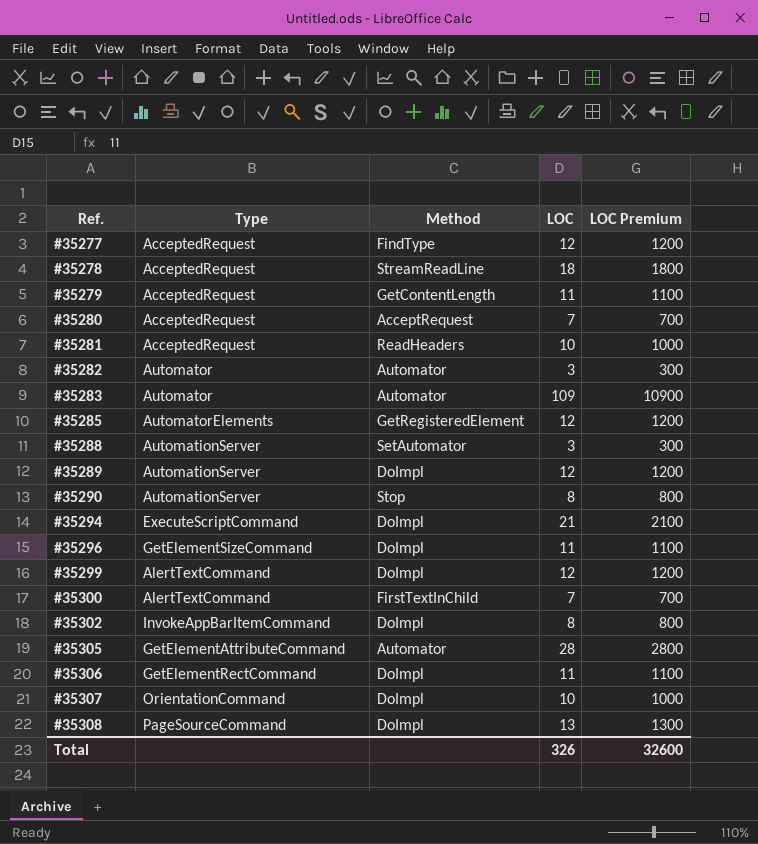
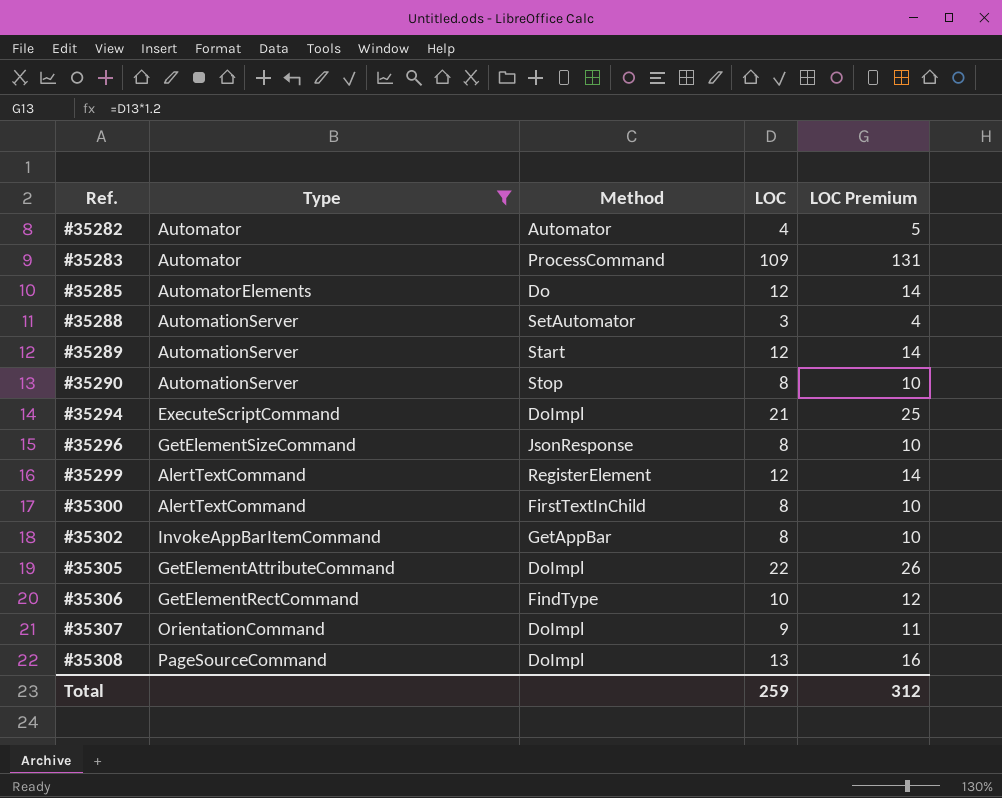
filter: none -> Type != AcceptedRequest
column LOC Premium | formula: [LOC] * 100 -> [LOC] * 1.2
#35282 | LOC: 3 -> 4
#35283 | Method: Automator -> ProcessCommand
#35285 | Method: GetRegisteredElement -> Do
#35289 | Method: DoImpl -> Start
#35296 | Method: DoImpl -> JsonResponse
#35296 | LOC: 11 -> 8
#35299 | Method: DoImpl -> RegisterElement
#35300 | LOC: 7 -> 8
#35302 | Method: DoImpl -> GetAppBar
#35305 | Method: Automator -> DoImpl
#35305 | LOC: 28 -> 22
#35306 | Method: DoImpl -> FindType
#35306 | LOC: 11 -> 10
#35307 | LOC: 10 -> 9
Total | LOC: 326 -> 259
Total | LOC Premium: 32600 -> 312

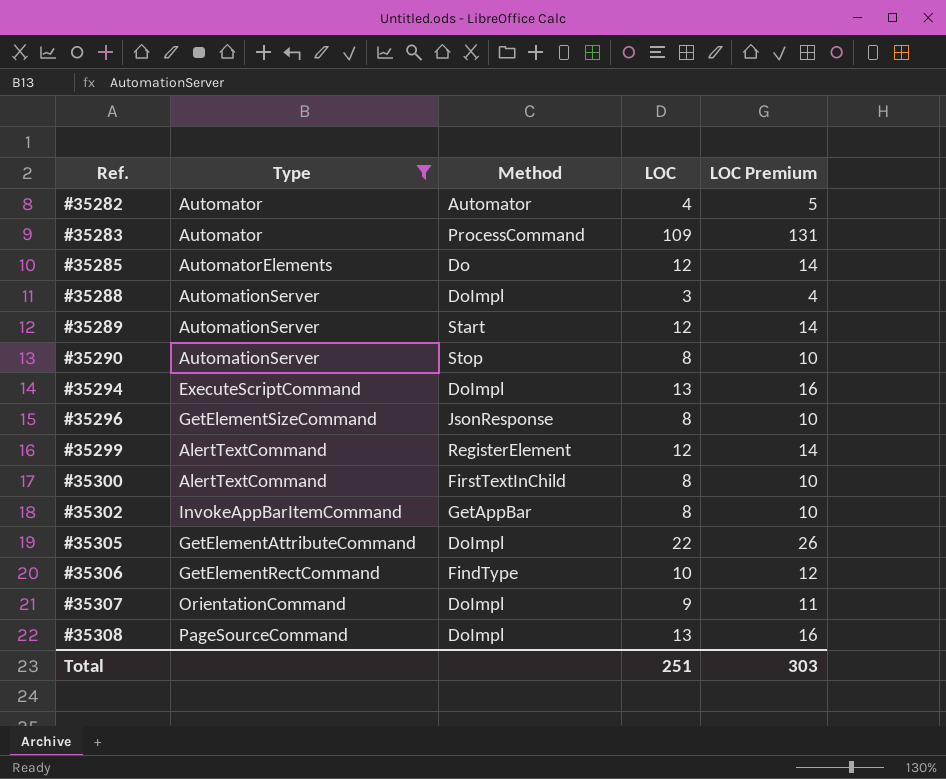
#35288 | Method: SetAutomator -> DoImpl
#35294 | LOC: 21 -> 13
#35294 | LOC Premium: 25 -> 16
Total | LOC: 259 -> 251
Total | LOC Premium: 312 -> 303

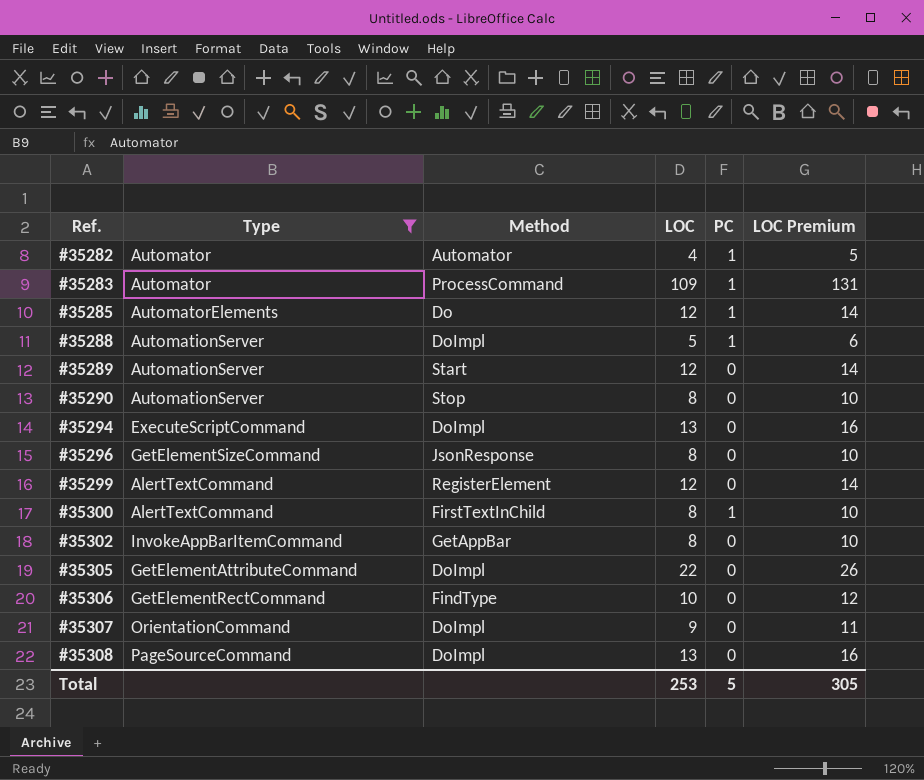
column PC | position: none -> 5
#35288 | LOC: 3 -> 5
#35288 | LOC Premium: 4 -> 6
Total | LOC: 251 -> 253
Total | LOC Premium: 303 -> 305

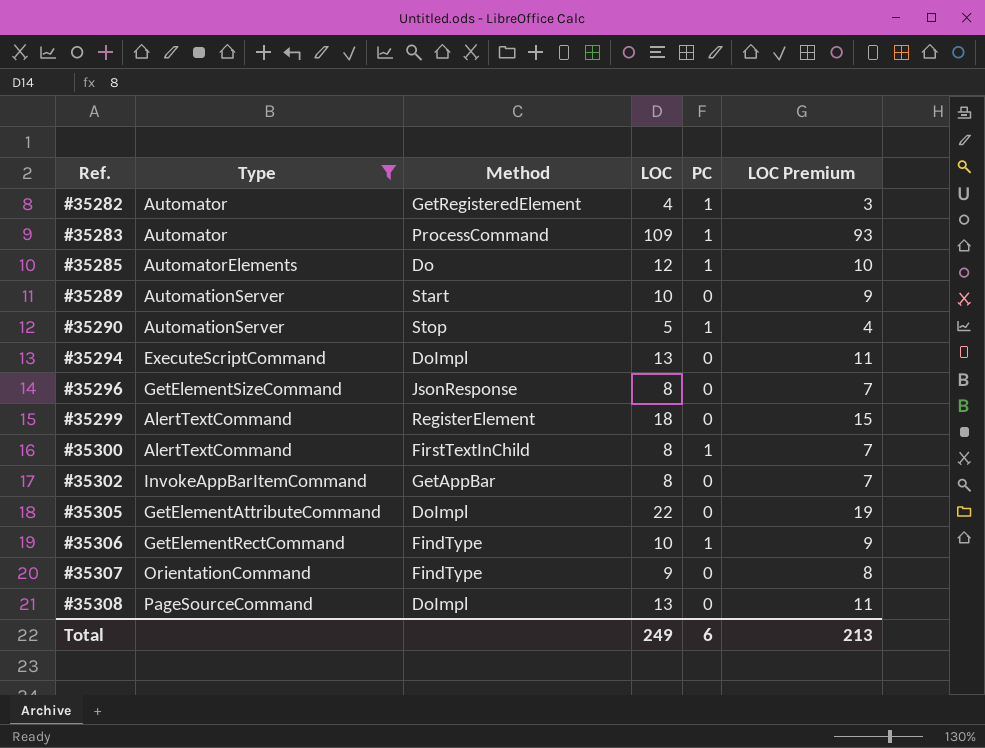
column LOC Premium | formula: [LOC] * 1.2 -> [LOC] * 0.85
row #35288: AutomationServer | DoImpl | 5 | 1 | 6 -> none
#35282 | Method: Automator -> GetRegisteredElement
#35289 | LOC: 12 -> 10
#35290 | LOC: 8 -> 5
#35290 | PC: 0 -> 1
#35299 | LOC: 12 -> 18
#35306 | PC: 0 -> 1
#35307 | Method: DoImpl -> FindType
Total | LOC: 253 -> 249
Total | PC: 5 -> 6
Total | LOC Premium: 305 -> 213

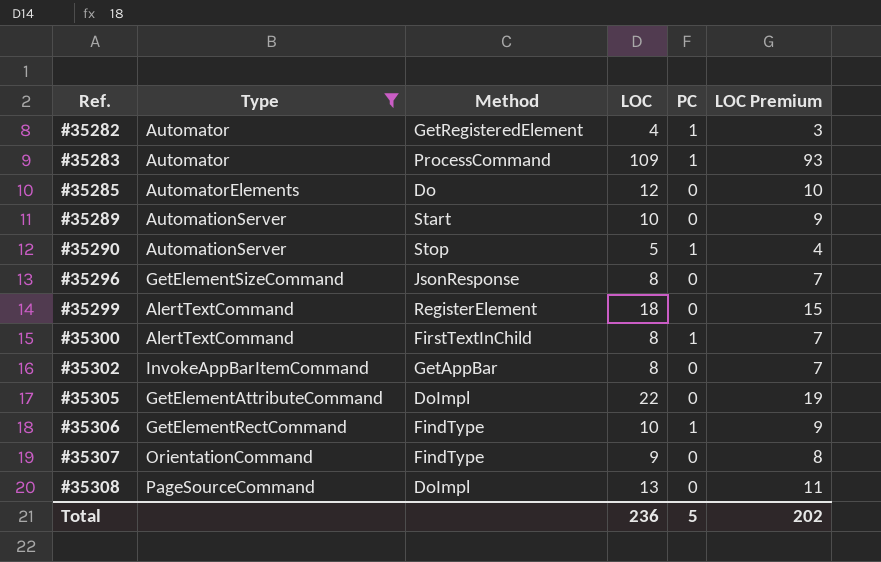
row #35294: ExecuteScriptCommand | DoImpl | 13 | 0 | 11 -> none
#35285 | PC: 1 -> 0
Total | LOC: 249 -> 236
Total | PC: 6 -> 5
Total | LOC Premium: 213 -> 202

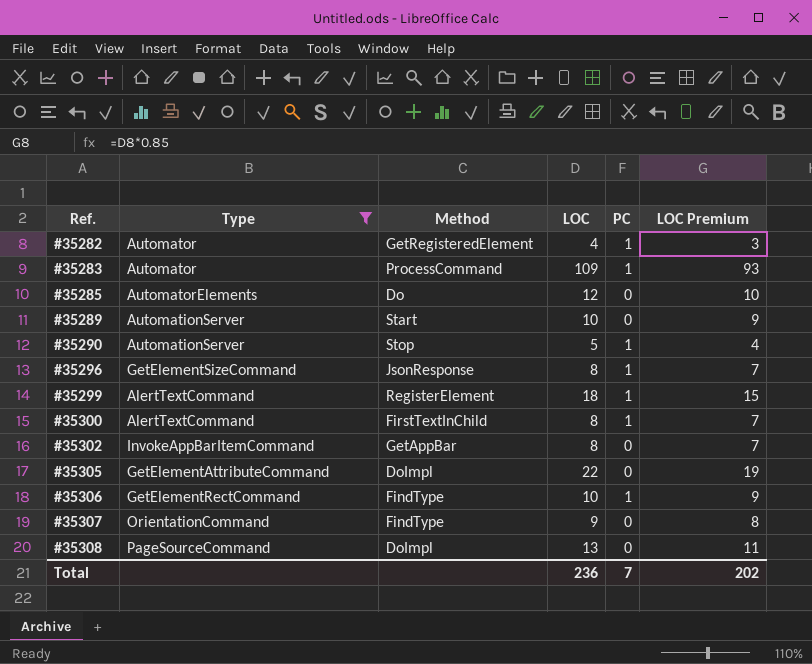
#35296 | PC: 0 -> 1
#35299 | PC: 0 -> 1
Total | PC: 5 -> 7

